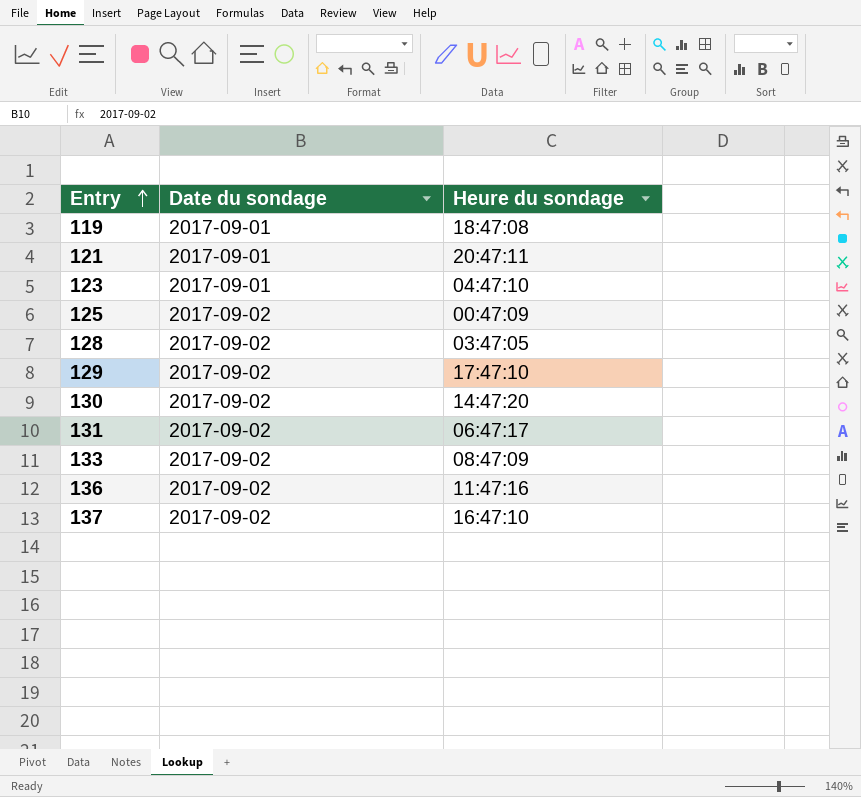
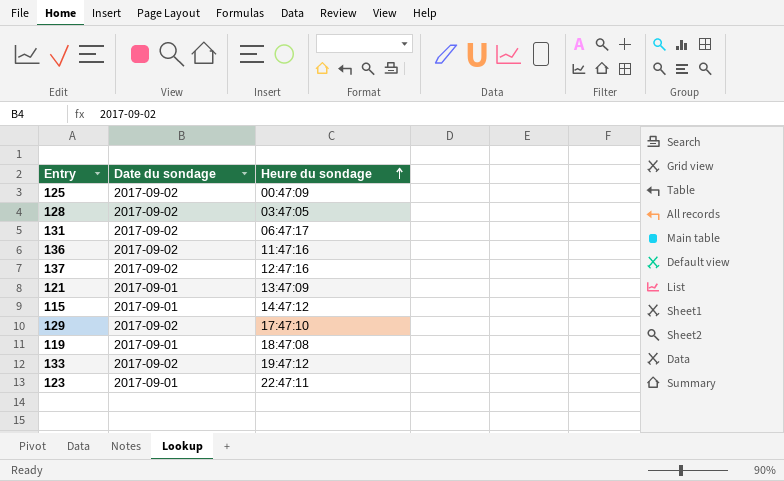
row order: Entry ascending -> Heure du sondage ascending
row 130: 2017-09-02 | 14:47:20 -> none
137 | Heure du sondage: 16:47:10 -> 12:47:16
121 | Heure du sondage: 20:47:11 -> 13:47:09
row 115: none -> 2017-09-01 | 14:47:12
133 | Heure du sondage: 08:47:09 -> 19:47:12
123 | Heure du sondage: 04:47:10 -> 22:47:11

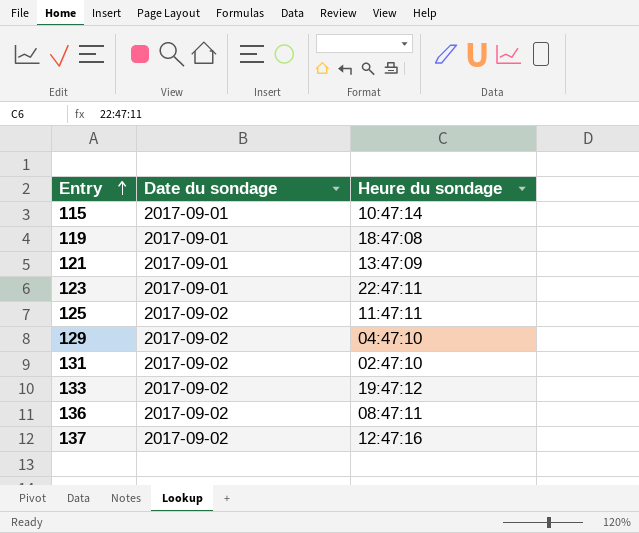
row order: Heure du sondage ascending -> Entry ascending
row 128: 2017-09-02 | 03:47:05 -> none
115 | Heure du sondage: 14:47:12 -> 10:47:14
125 | Heure du sondage: 00:47:09 -> 11:47:11
129 | Heure du sondage: 17:47:10 -> 04:47:10
131 | Heure du sondage: 06:47:17 -> 02:47:10
136 | Heure du sondage: 11:47:16 -> 08:47:11

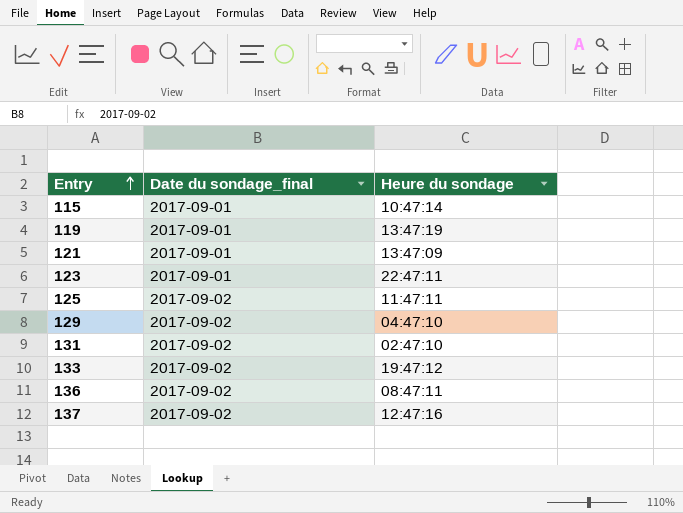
column name: Date du sondage -> Date du sondage_final
119 | Heure du sondage: 18:47:08 -> 13:47:19

